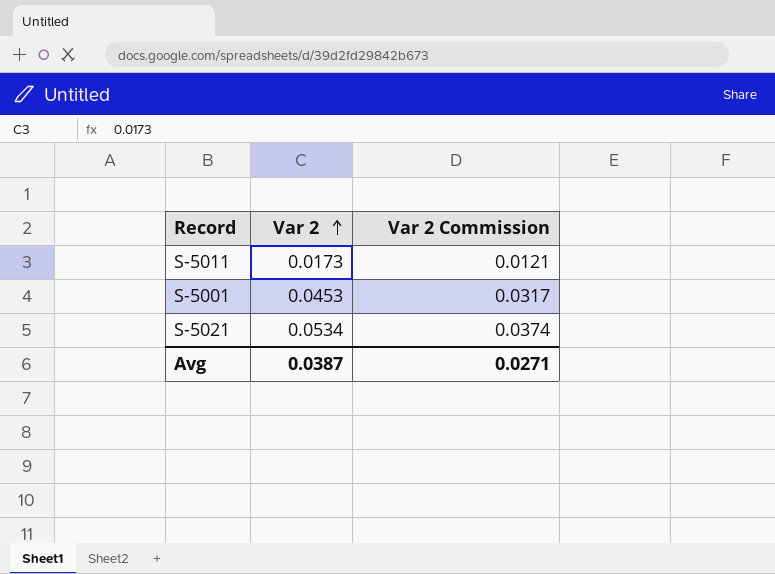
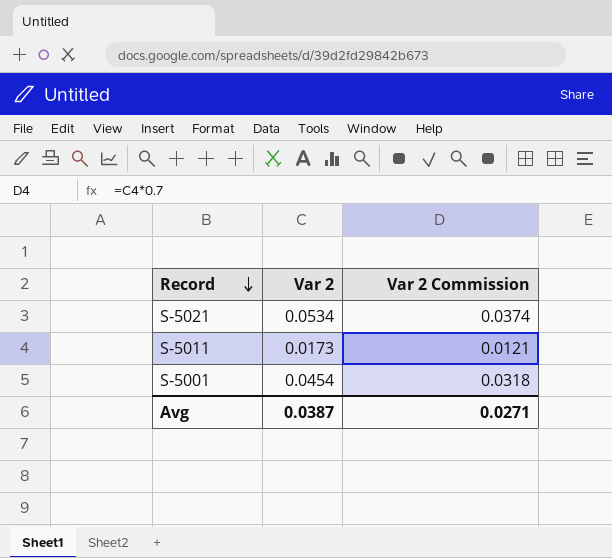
row order: Var 2 ascending -> Record descending
S-5001 | Var 2: 0.0453 -> 0.0454
S-5001 | Var 2 Commission: 0.0317 -> 0.0318

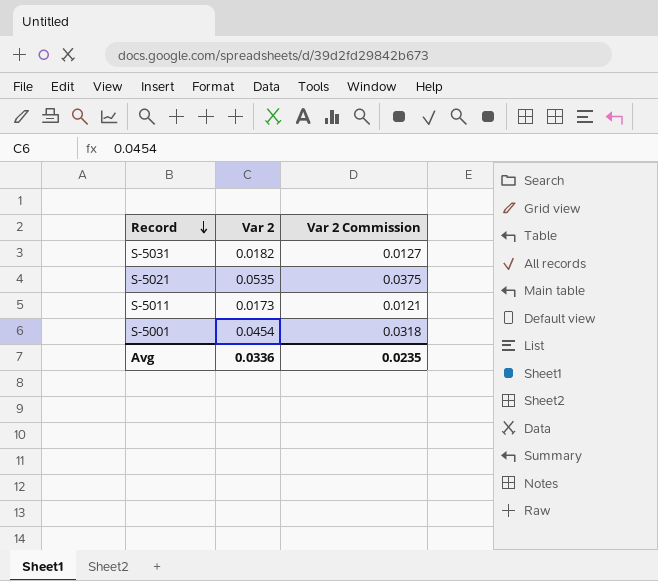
row S-5031: none -> 0.0182 | 0.0127
S-5021 | Var 2: 0.0534 -> 0.0535
S-5021 | Var 2 Commission: 0.0374 -> 0.0375
Avg | Var 2: 0.0387 -> 0.0336
Avg | Var 2 Commission: 0.0271 -> 0.0235

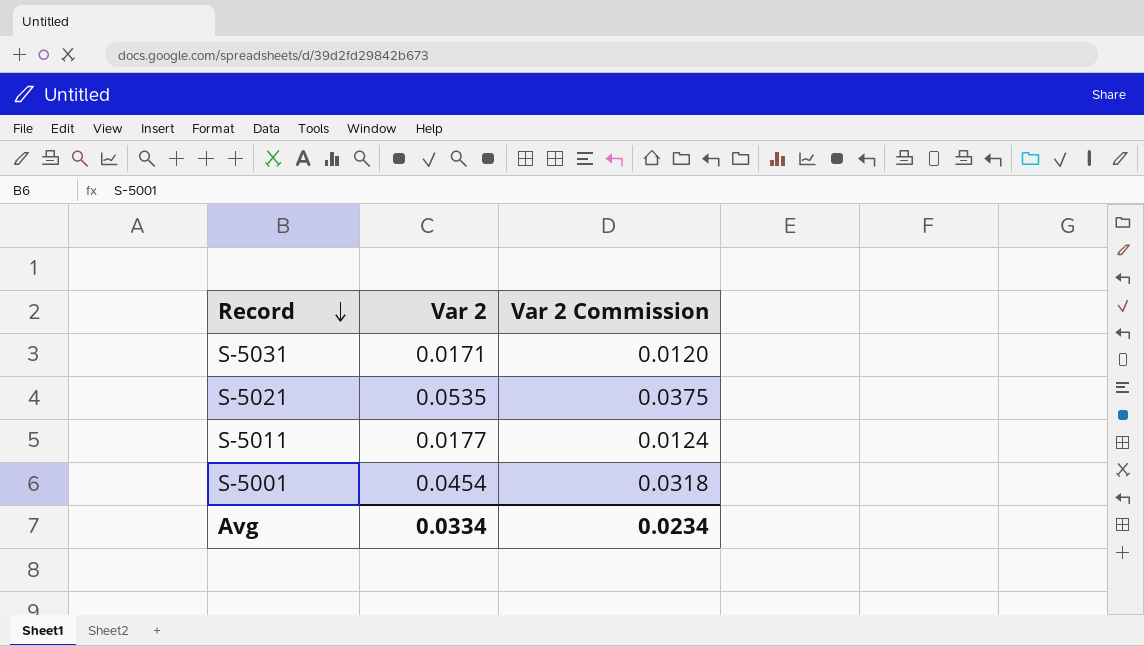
S-5031 | Var 2: 0.0182 -> 0.0171
S-5031 | Var 2 Commission: 0.0127 -> 0.0120
S-5011 | Var 2: 0.0173 -> 0.0177
S-5011 | Var 2 Commission: 0.0121 -> 0.0124
Avg | Var 2: 0.0336 -> 0.0334
Avg | Var 2 Commission: 0.0235 -> 0.0234

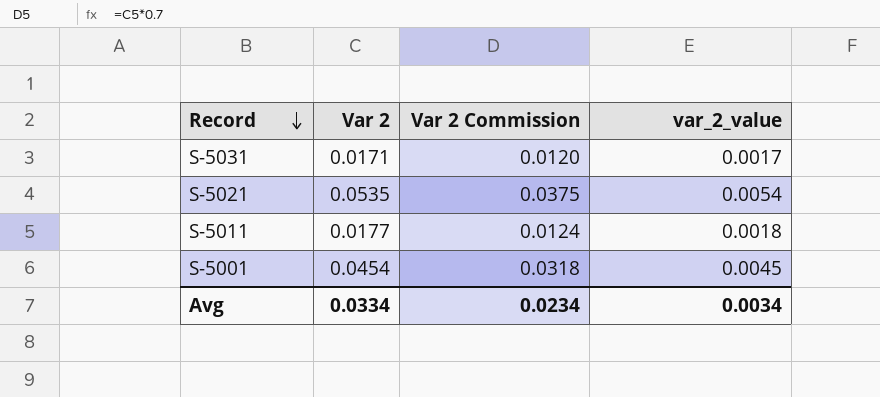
column var_2_value | formula: none -> [Var 2] * 0.1

